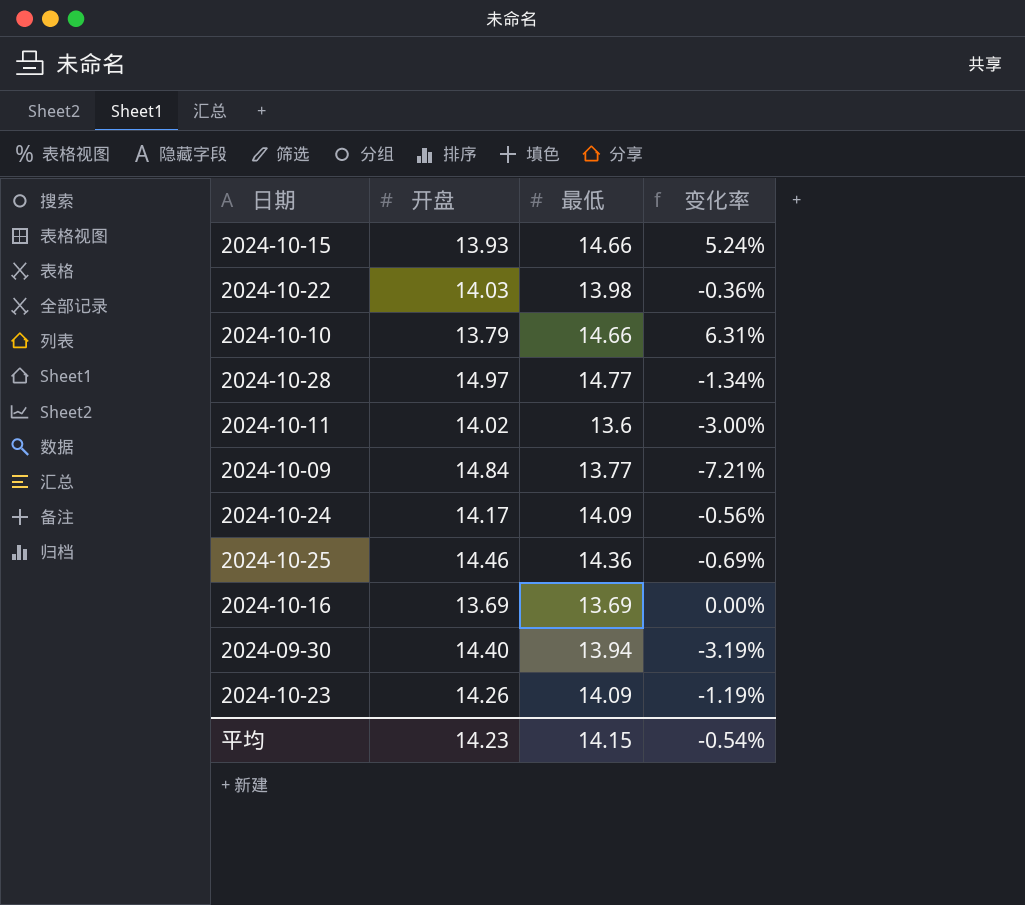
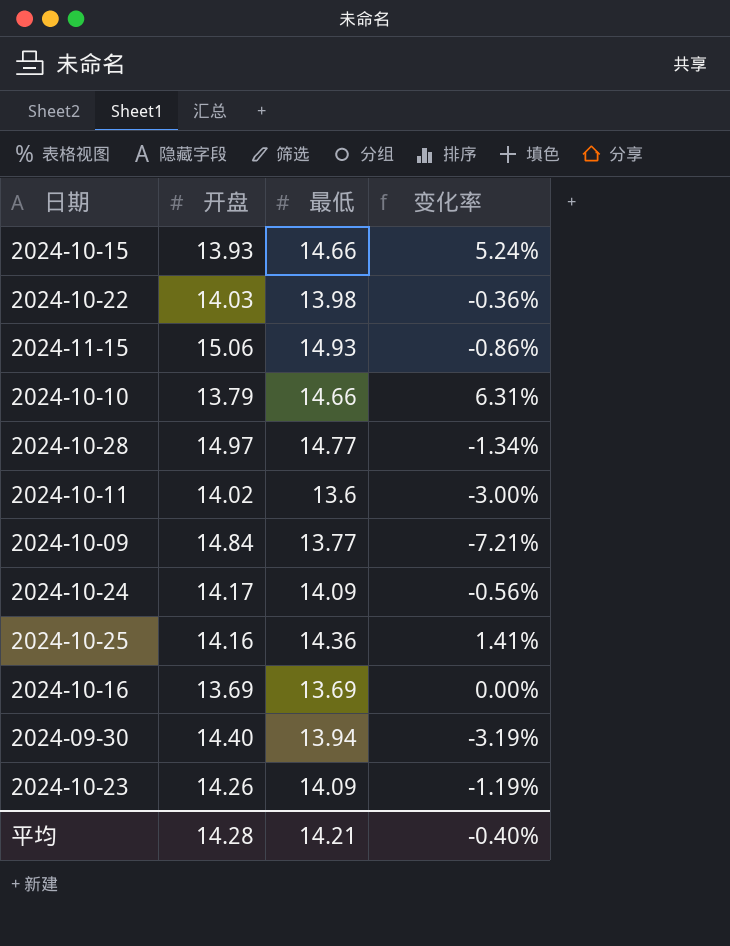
row 2024-11-15: none -> 15.06 | 14.93 | -0.86%
2024-10-25 | 开盘: 14.46 -> 14.16
2024-10-25 | 变化率: -0.69% -> 1.41%
平均 | 开盘: 14.23 -> 14.28
平均 | 最低: 14.15 -> 14.21
平均 | 变化率: -0.54% -> -0.40%

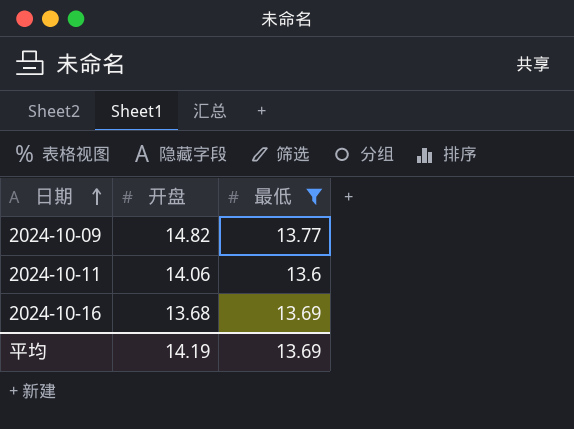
filter: none -> 最低 <= 13.77
row order: none -> 日期 ascending
column 变化率 | formula: ([最低] - [开盘]) / [开盘] -> none
2024-10-09 | 开盘: 14.84 -> 14.82
2024-10-11 | 开盘: 14.02 -> 14.06
2024-10-16 | 开盘: 13.69 -> 13.68
平均 | 开盘: 14.28 -> 14.19
平均 | 最低: 14.21 -> 13.69

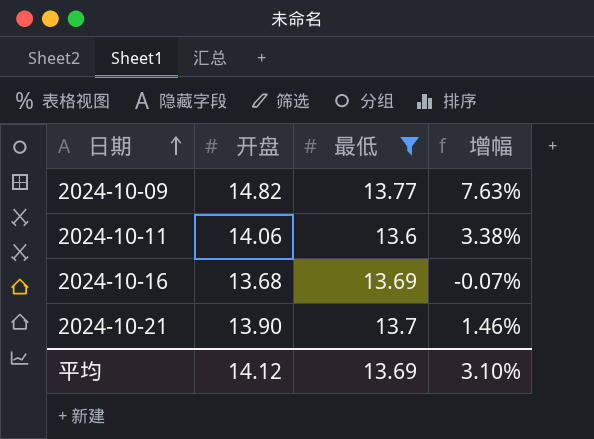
column 增幅 | formula: none -> ([开盘] - [最低]) / [最低]
row 2024-10-21: none -> 13.90 | 13.7 | 1.46%
平均 | 开盘: 14.19 -> 14.12

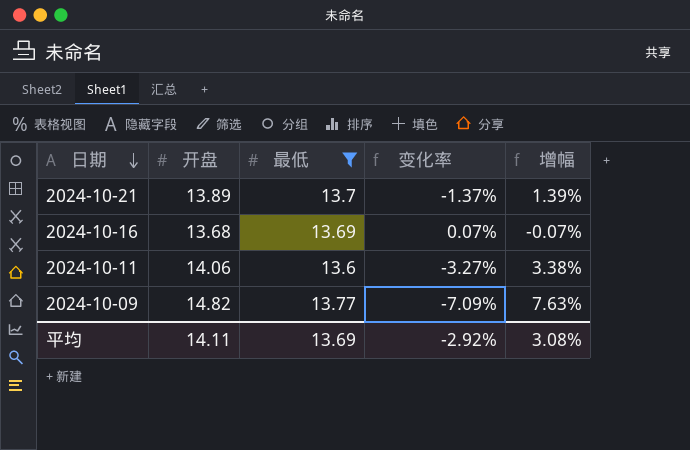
row order: 日期 ascending -> 日期 descending
column 变化率 | formula: none -> ([最低] - [开盘]) / [开盘]
2024-10-21 | 开盘: 13.90 -> 13.89
2024-10-21 | 增幅: 1.46% -> 1.39%
平均 | 开盘: 14.12 -> 14.11
平均 | 增幅: 3.10% -> 3.08%

